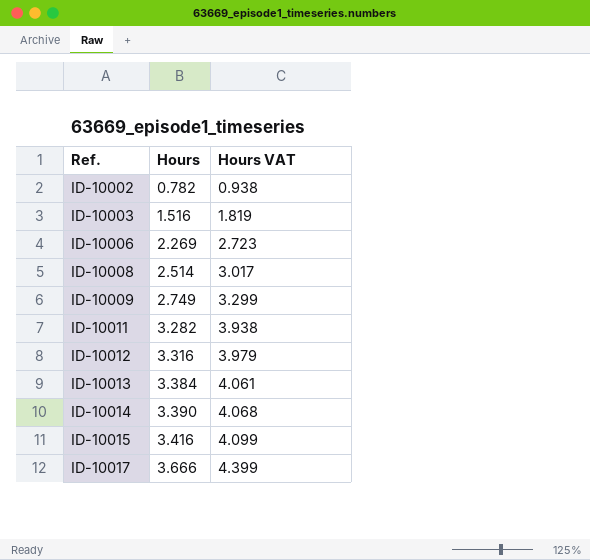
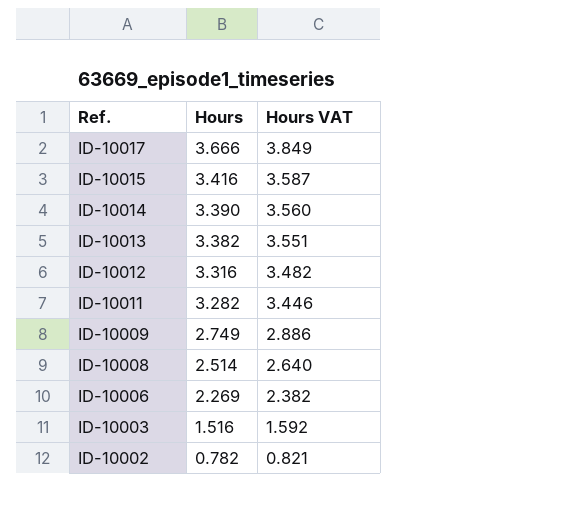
row order: Ref. ascending -> Ref. descending
column Hours VAT | formula: [Hours] * 1.2 -> [Hours] * 1.05
ID-10013 | Hours: 3.384 -> 3.382

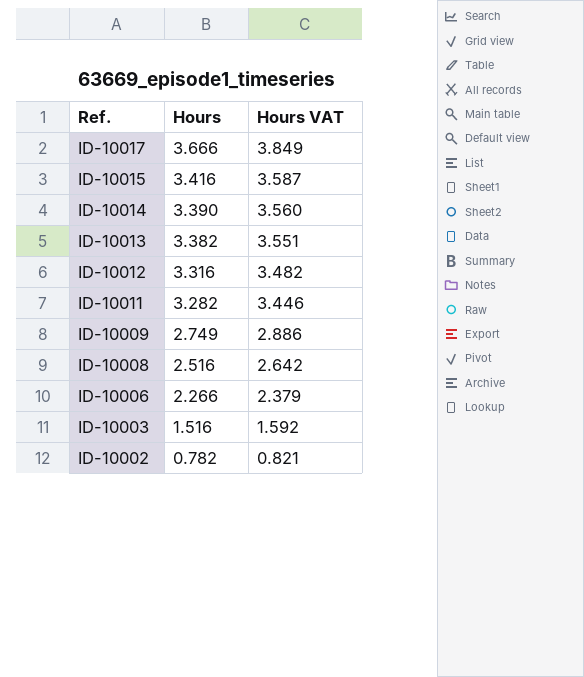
ID-10008 | Hours: 2.514 -> 2.516
ID-10008 | Hours VAT: 2.640 -> 2.642
ID-10006 | Hours: 2.269 -> 2.266
ID-10006 | Hours VAT: 2.382 -> 2.379

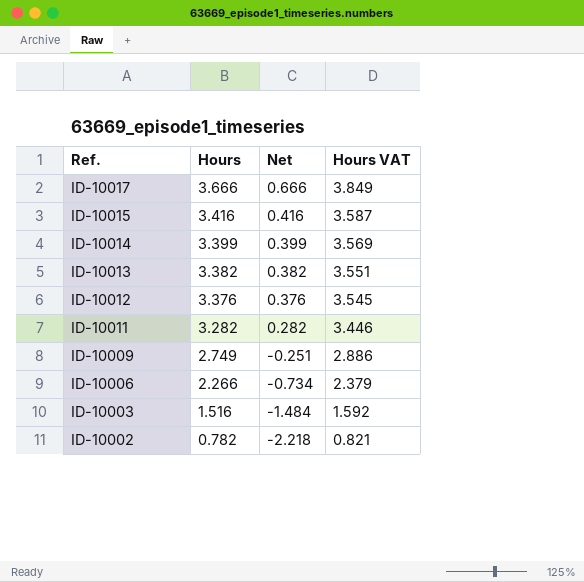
column Net | formula: none -> [Hours] - 3
row ID-10008: 2.516 | 2.642 -> none
ID-10014 | Hours: 3.390 -> 3.399
ID-10014 | Hours VAT: 3.560 -> 3.569
ID-10012 | Hours: 3.316 -> 3.376
ID-10012 | Hours VAT: 3.482 -> 3.545

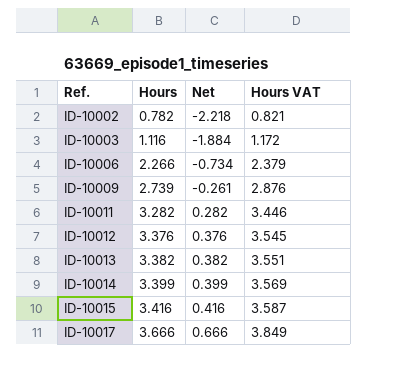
row order: Ref. descending -> Ref. ascending
ID-10003 | Hours: 1.516 -> 1.116
ID-10003 | Net: -1.484 -> -1.884
ID-10003 | Hours VAT: 1.592 -> 1.172
ID-10009 | Hours: 2.749 -> 2.739
ID-10009 | Net: -0.251 -> -0.261
ID-10009 | Hours VAT: 2.886 -> 2.876

